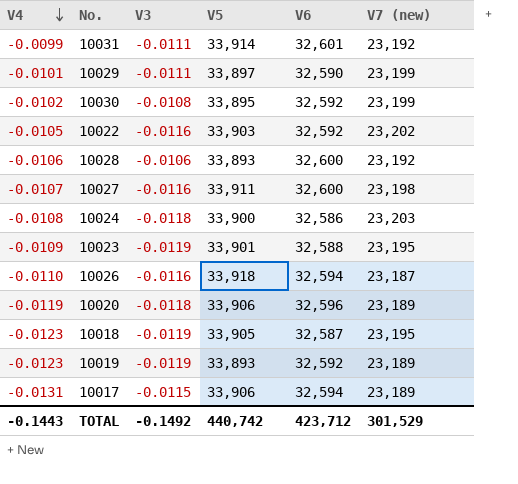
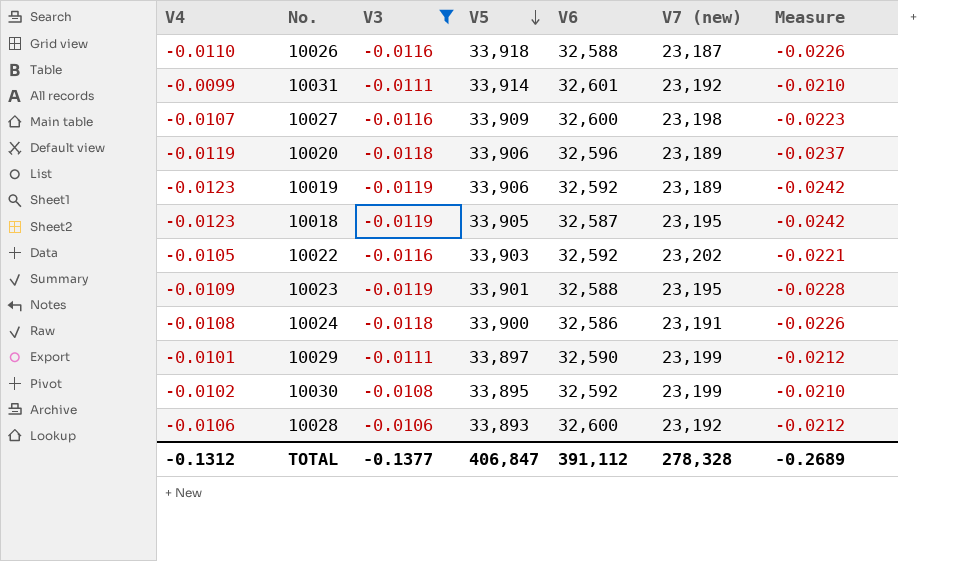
filter: none -> V3 != -0.0115
row order: V4 descending -> V5 descending
column Measure | formula: none -> [V4] + [V3]
10026 | V6: 32,594 -> 32,588
10027 | V5: 33,911 -> 33,909
10019 | V5: 33,893 -> 33,906
10024 | V7 (new): 23,203 -> 23,191
TOTAL | V4: -0.1443 -> -0.1312
TOTAL | V3: -0.1492 -> -0.1377
TOTAL | V5: 440,742 -> 406,847
TOTAL | V6: 423,712 -> 391,112
TOTAL | V7 (new): 301,529 -> 278,328

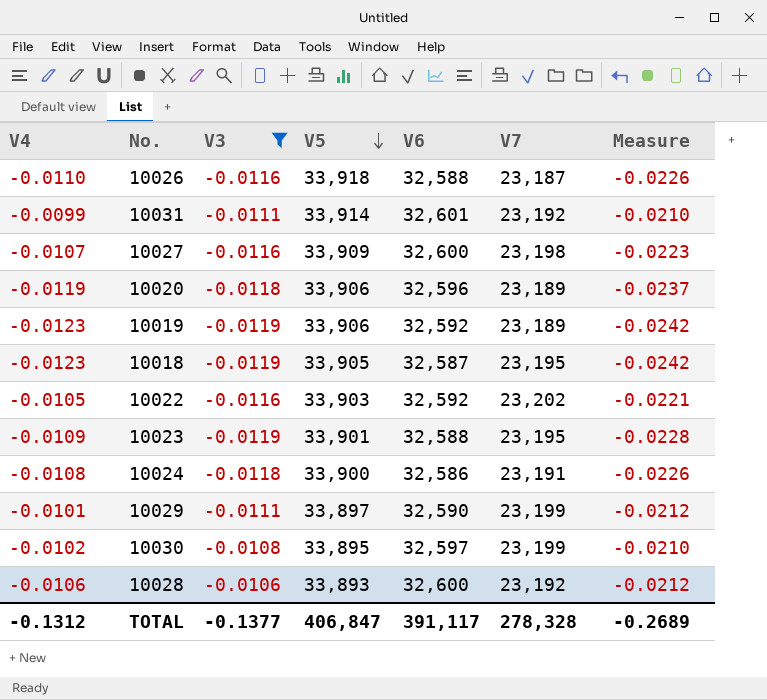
column name: V7 (new) -> V7
10030 | V6: 32,592 -> 32,597
TOTAL | V6: 391,112 -> 391,117

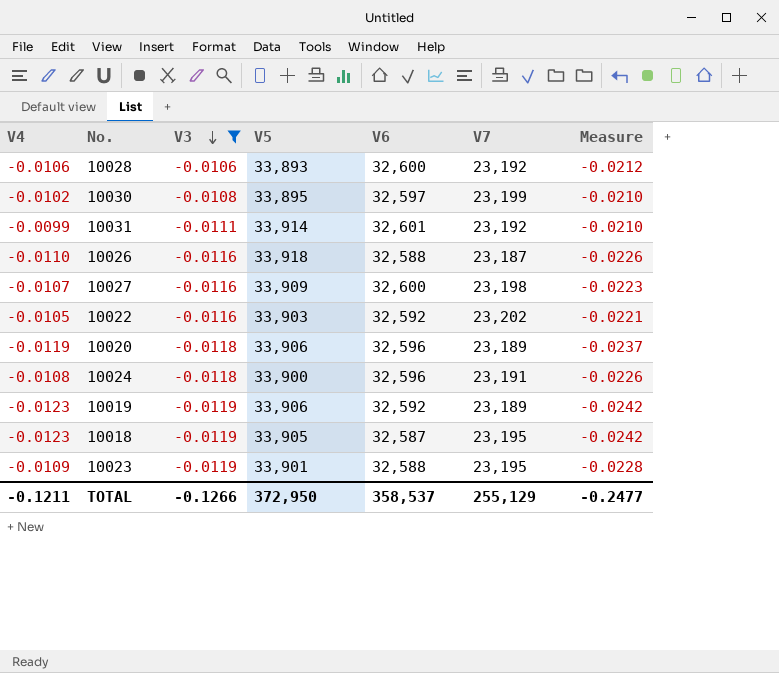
row order: V5 descending -> V3 descending
row 10029: -0.0101 | -0.0111 | 33,897 | 32,590 | 23,199 | -0.0212 -> none
10024 | V6: 32,586 -> 32,596
TOTAL | V4: -0.1312 -> -0.1211
TOTAL | V3: -0.1377 -> -0.1266
TOTAL | V5: 406,847 -> 372,950
TOTAL | V6: 391,117 -> 358,537
TOTAL | V7: 278,328 -> 255,129
TOTAL | Measure: -0.2689 -> -0.2477

